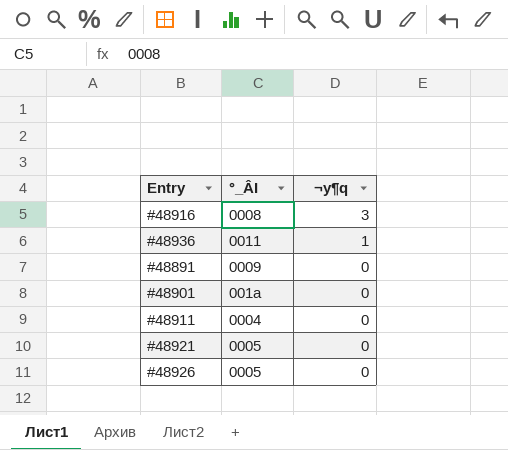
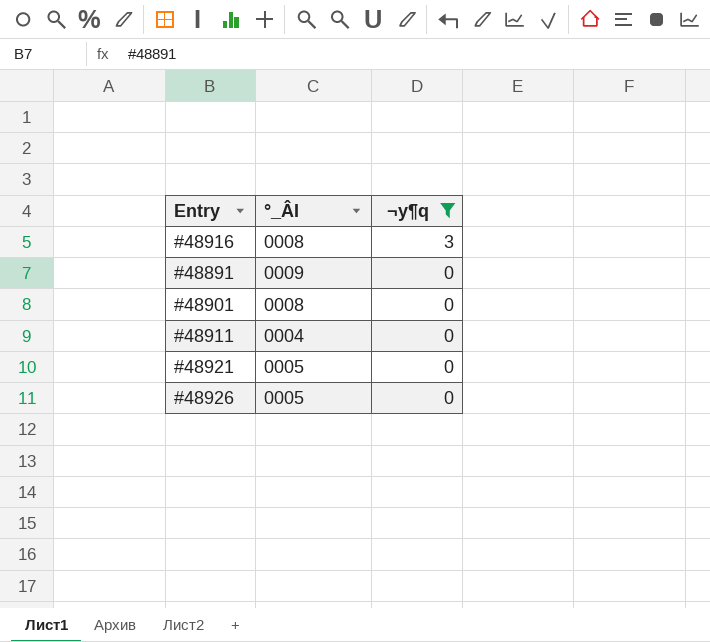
filter: none -> ¬y¶q != 1
#48901 | °_ÂI: 001a -> 0008

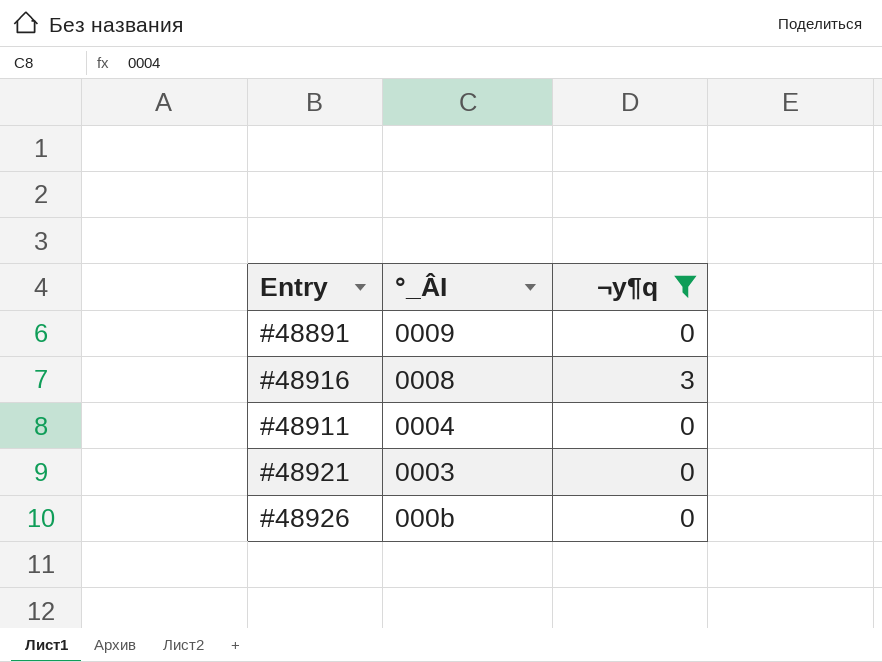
row order: ¬y¶q descending -> °_ÂI descending
row #48901: 0008 | 0 -> none
#48921 | °_ÂI: 0005 -> 0003
#48926 | °_ÂI: 0005 -> 000b

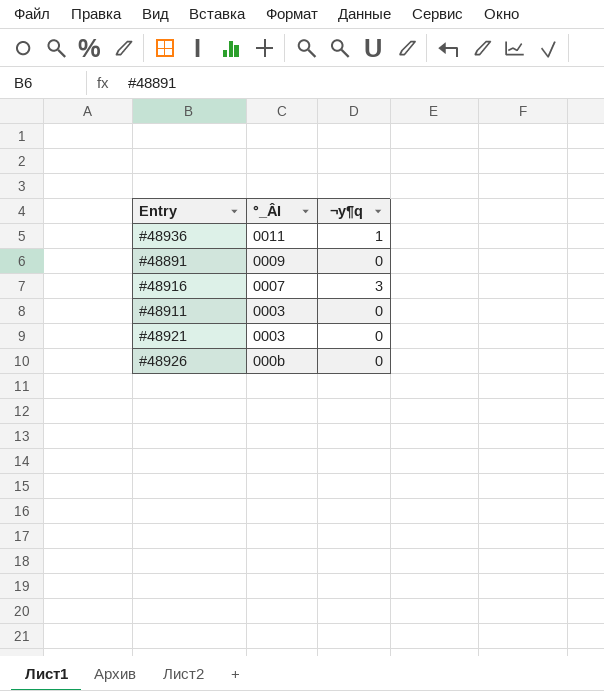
filter: ¬y¶q != 1 -> none
#48916 | °_ÂI: 0008 -> 0007
#48911 | °_ÂI: 0004 -> 0003

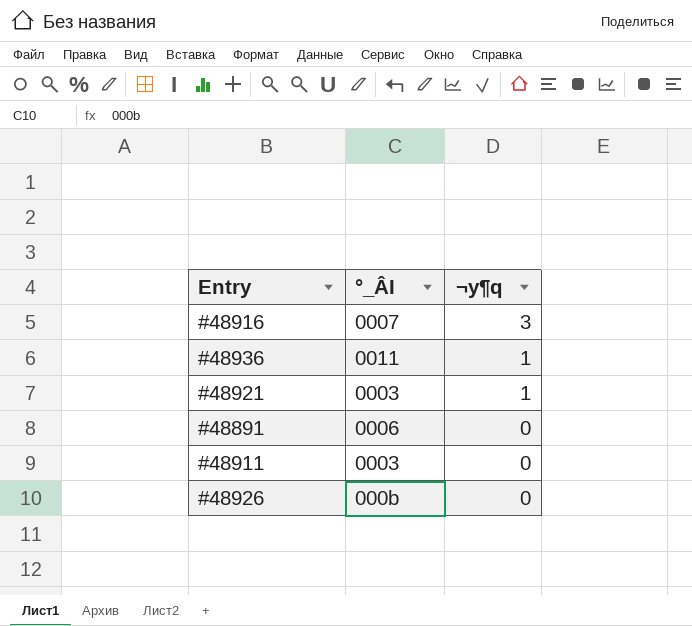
row order: °_ÂI descending -> ¬y¶q descending
#48921 | ¬y¶q: 0 -> 1
#48891 | °_ÂI: 0009 -> 0006

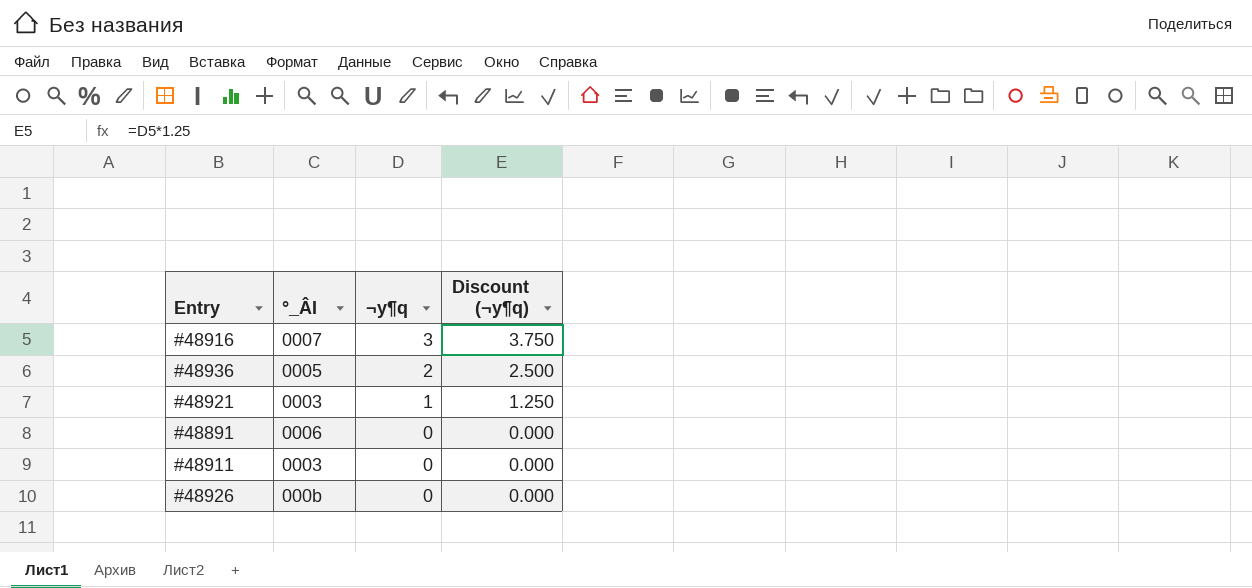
column Discount (¬y¶q) | formula: none -> [¬y¶q] * 1.25
#48936 | °_ÂI: 0011 -> 0005
#48936 | ¬y¶q: 1 -> 2

